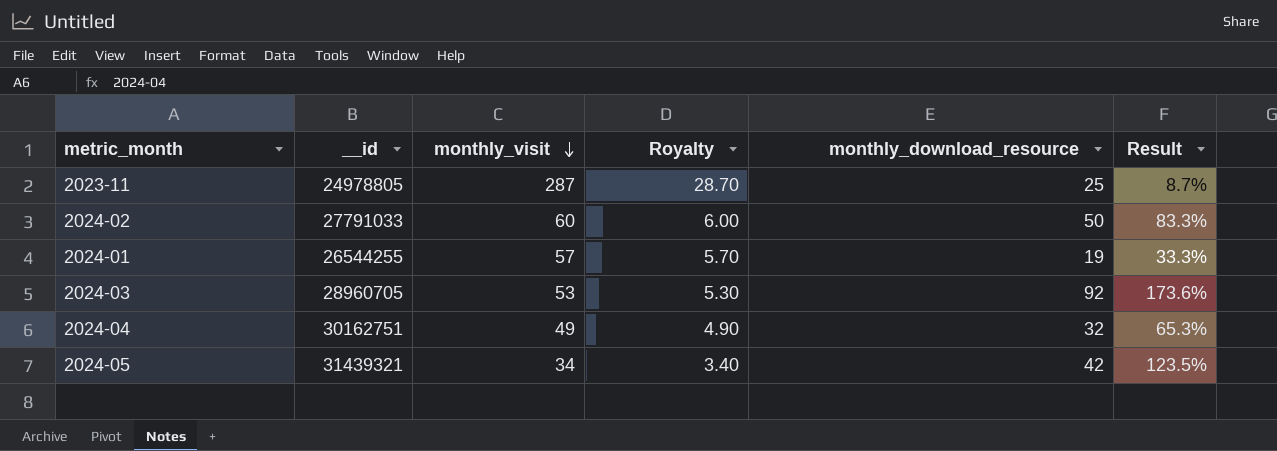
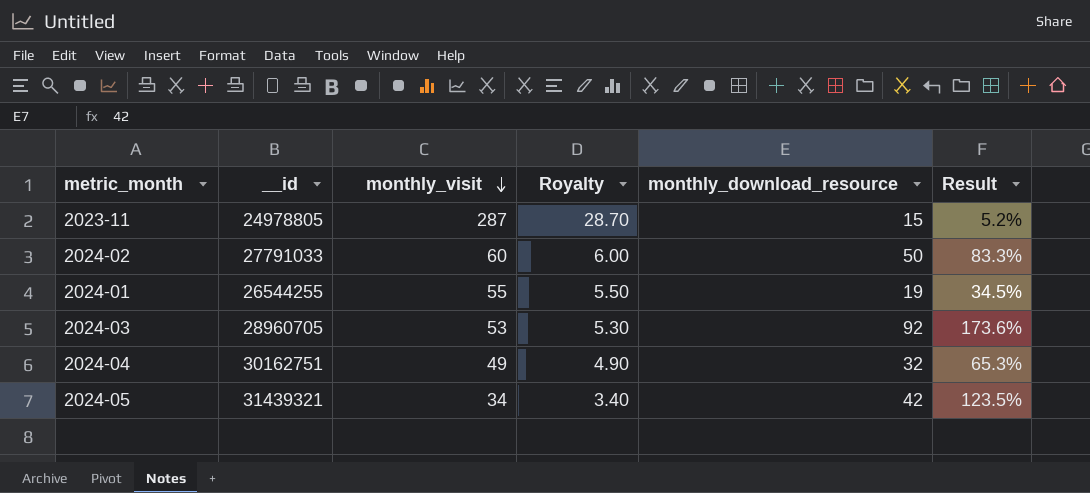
2023-11 | monthly_download_resource: 25 -> 15
2023-11 | Result: 8.7% -> 5.2%
2024-01 | monthly_visit: 57 -> 55
2024-01 | Royalty: 5.70 -> 5.50
2024-01 | Result: 33.3% -> 34.5%

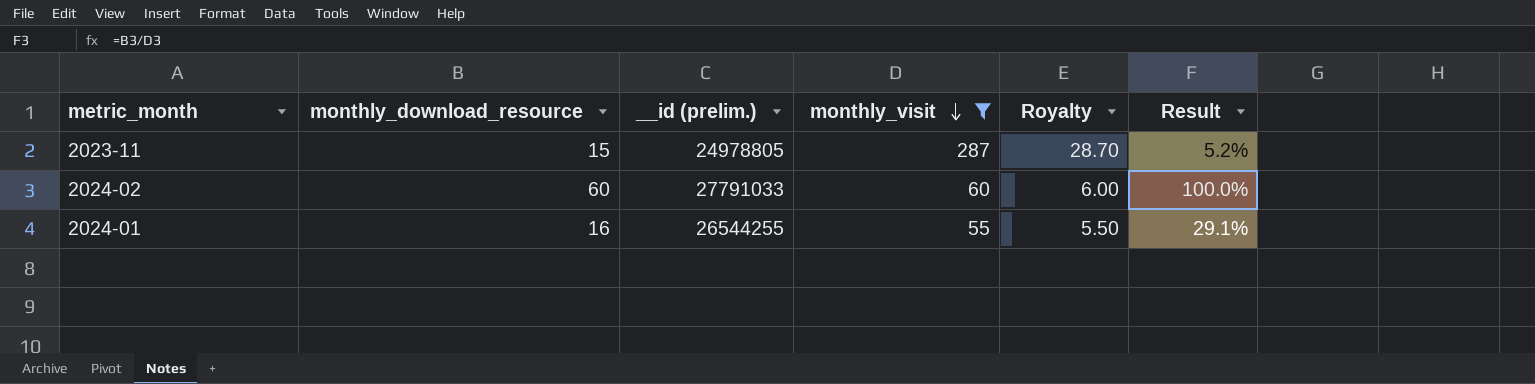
filter: none -> monthly_visit >= 55
column monthly_download_resource | position: 5 -> 2
column name: __id -> __id (prelim.)
2024-02 | monthly_download_resource: 50 -> 60
2024-02 | Result: 83.3% -> 100.0%
2024-01 | monthly_download_resource: 19 -> 16
2024-01 | Result: 34.5% -> 29.1%

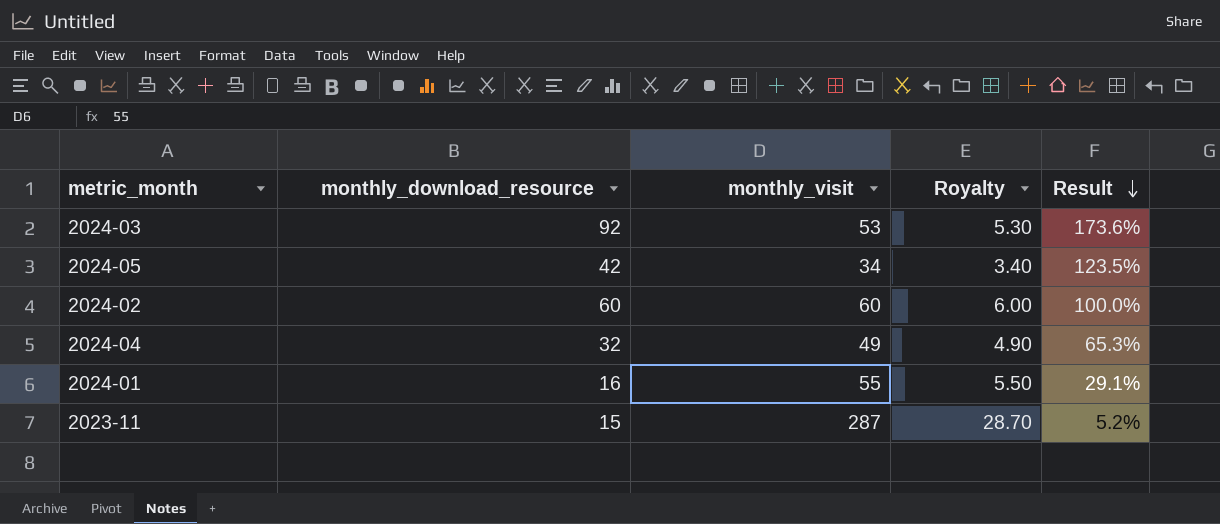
filter: monthly_visit >= 55 -> none
row order: monthly_visit descending -> Result descending
column __id (prelim.) | position: 3 -> none

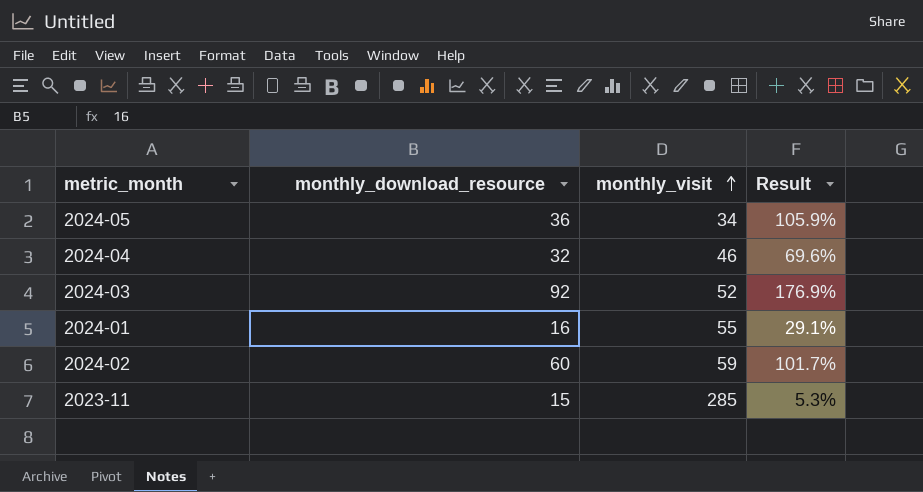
row order: Result descending -> monthly_visit ascending
column Royalty | formula: [monthly_visit] * 0.1 -> none
2024-05 | monthly_download_resource: 42 -> 36
2024-05 | Result: 123.5% -> 105.9%
2024-04 | monthly_visit: 49 -> 46
2024-04 | Result: 65.3% -> 69.6%
2024-03 | monthly_visit: 53 -> 52
2024-03 | Result: 173.6% -> 176.9%
2024-02 | monthly_visit: 60 -> 59
2024-02 | Result: 100.0% -> 101.7%
2023-11 | monthly_visit: 287 -> 285
2023-11 | Result: 5.2% -> 5.3%

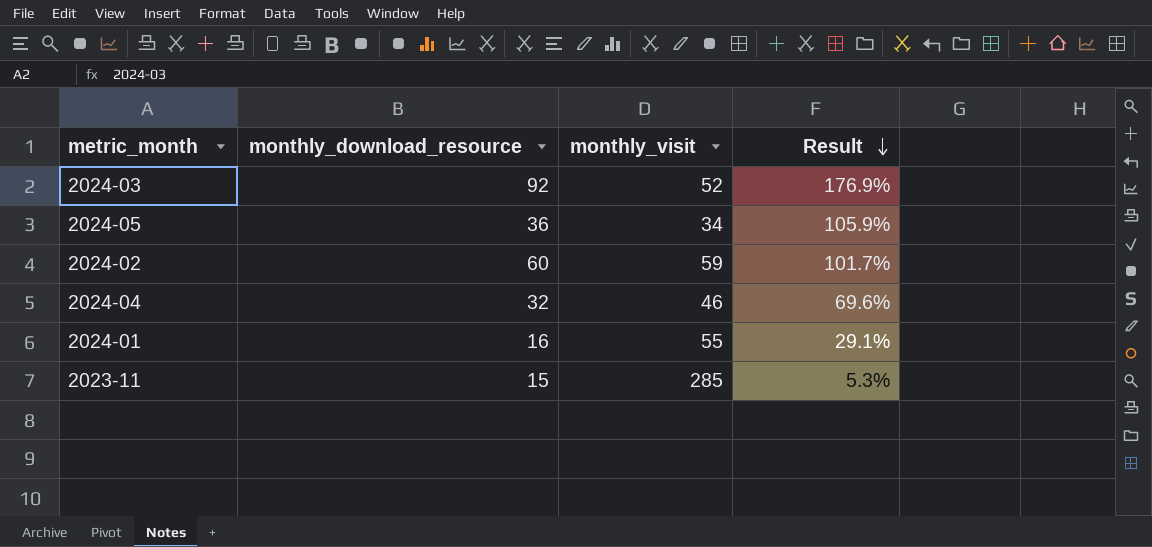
row order: monthly_visit ascending -> Result descending

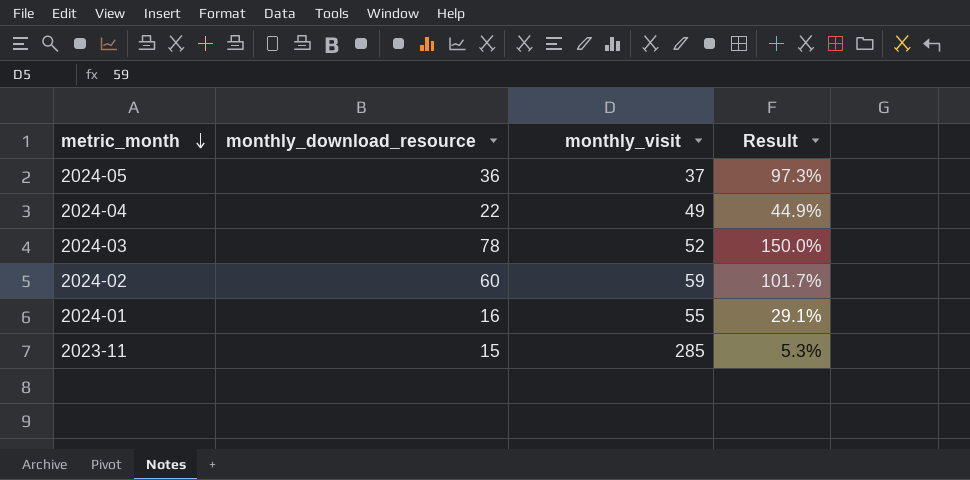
row order: Result descending -> metric_month descending
2024-05 | monthly_visit: 34 -> 37
2024-05 | Result: 105.9% -> 97.3%
2024-04 | monthly_download_resource: 32 -> 22
2024-04 | monthly_visit: 46 -> 49
2024-04 | Result: 69.6% -> 44.9%
2024-03 | monthly_download_resource: 92 -> 78
2024-03 | Result: 176.9% -> 150.0%

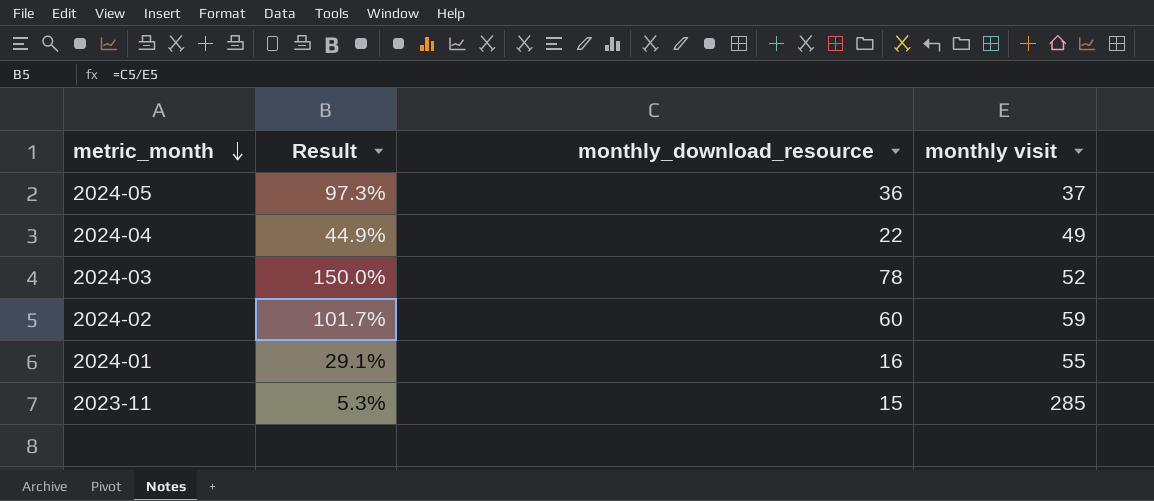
column Result | position: 4 -> 2
column name: monthly_visit -> monthly visit

